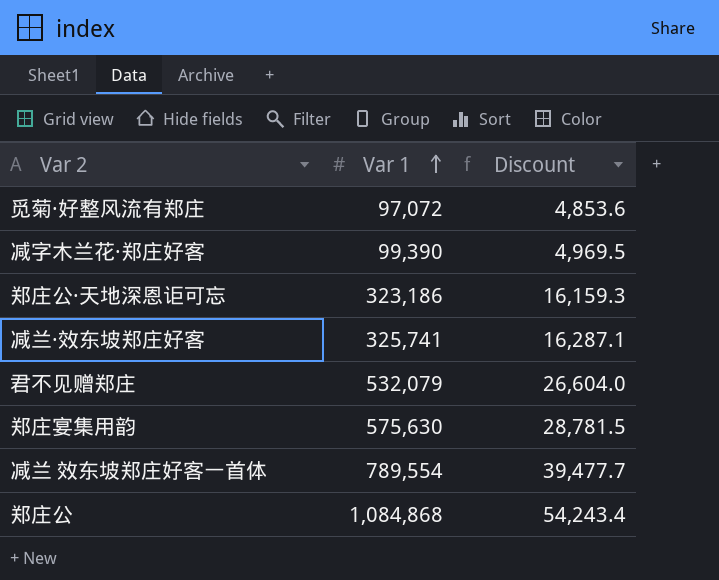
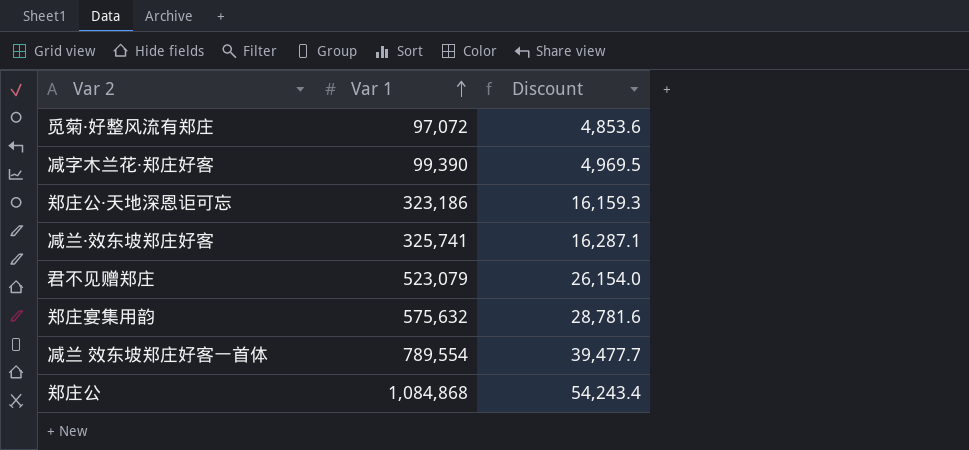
君不见赠郑庄 | Var 1: 532,079 -> 523,079
君不见赠郑庄 | Discount: 26,604.0 -> 26,154.0
郑庄宴集用韵 | Var 1: 575,630 -> 575,632
郑庄宴集用韵 | Discount: 28,781.5 -> 28,781.6

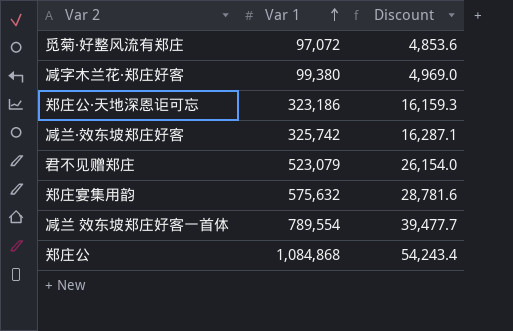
减字木兰花·郑庄好客 | Var 1: 99,390 -> 99,380
减字木兰花·郑庄好客 | Discount: 4,969.5 -> 4,969.0
减兰·效东坡郑庄好客 | Var 1: 325,741 -> 325,742

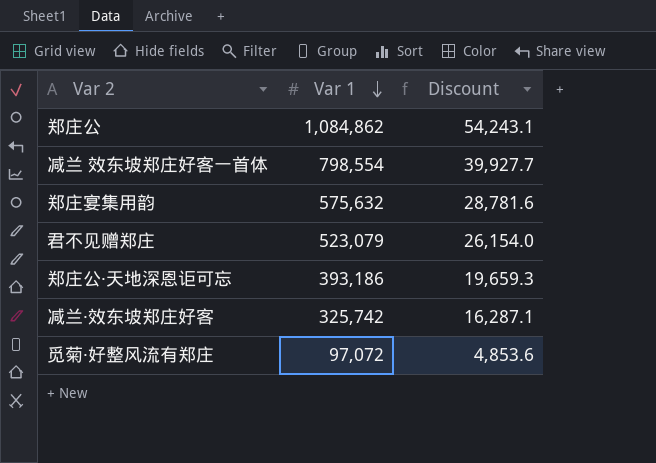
row order: Var 1 ascending -> Var 1 descending
row 减字木兰花·郑庄好客: 99,380 | 4,969.0 -> none
郑庄公 | Var 1: 1,084,868 -> 1,084,862
郑庄公 | Discount: 54,243.4 -> 54,243.1
减兰 效东坡郑庄好客一首体 | Var 1: 789,554 -> 798,554
减兰 效东坡郑庄好客一首体 | Discount: 39,477.7 -> 39,927.7
郑庄公·天地深恩讵可忘 | Var 1: 323,186 -> 393,186
郑庄公·天地深恩讵可忘 | Discount: 16,159.3 -> 19,659.3

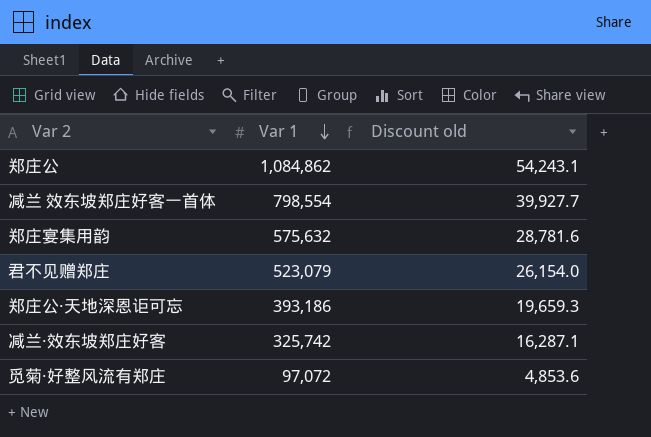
column name: Discount -> Discount old

